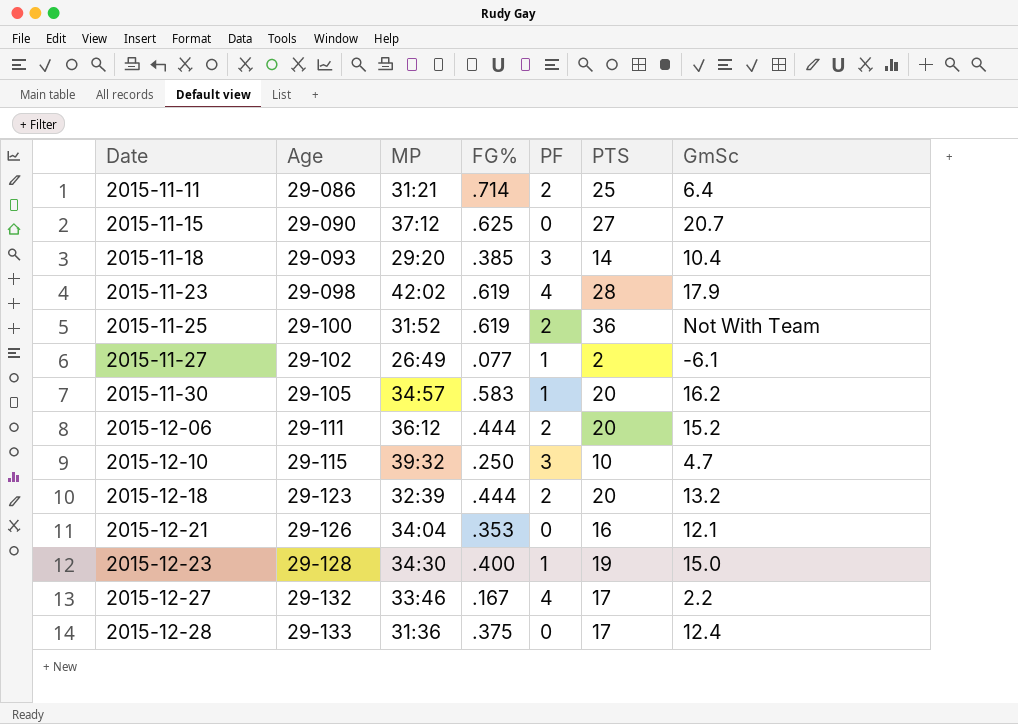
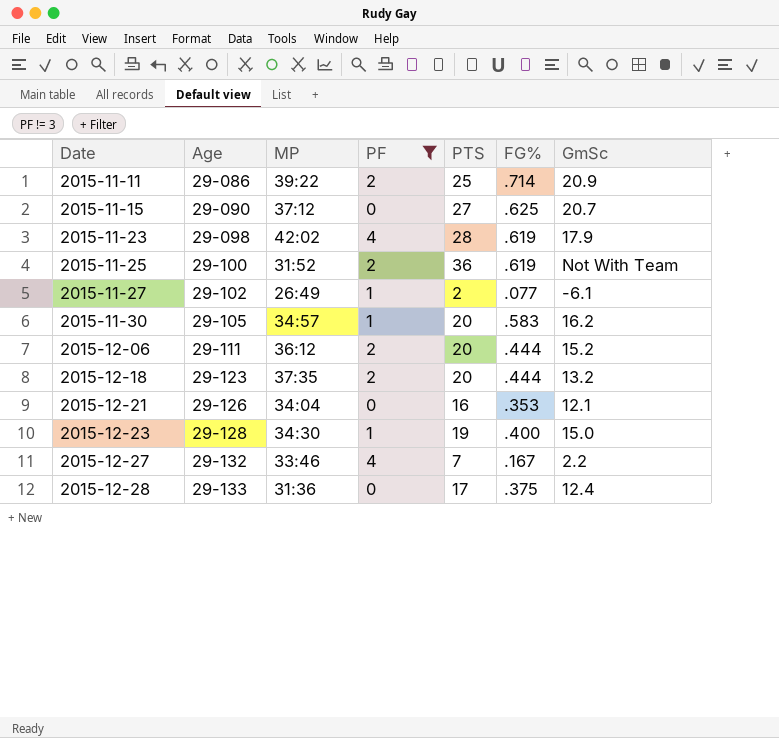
filter: none -> PF != 3
column FG% | position: 4 -> 6
2015-11-11 | MP: 31:21 -> 39:22
2015-11-11 | GmSc: 6.4 -> 20.9
2015-12-18 | MP: 32:39 -> 37:35
2015-12-27 | PTS: 17 -> 7

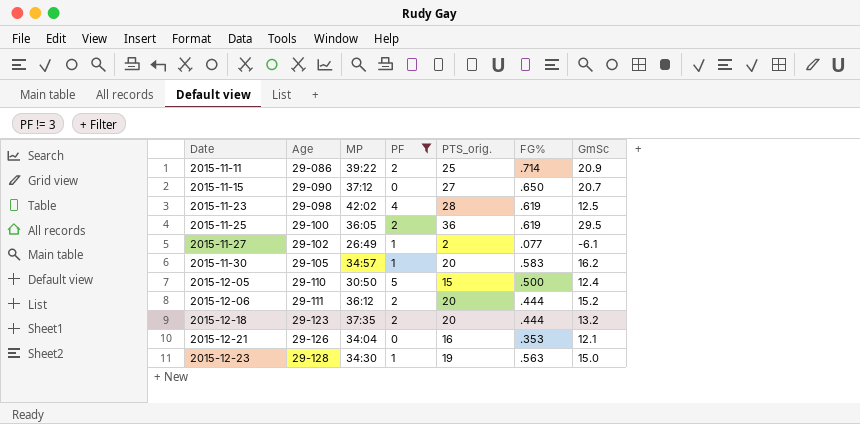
column name: PTS -> PTS_orig.
row 2015-12-27: 29-132 | 33:46 | 4 | 7 | .167 | 2.2 -> none
row 2015-12-28: 29-133 | 31:36 | 0 | 17 | .375 | 12.4 -> none
2015-11-15 | FG%: .625 -> .650
2015-11-23 | GmSc: 17.9 -> 12.5
2015-11-25 | MP: 31:52 -> 36:05
2015-11-25 | GmSc: Not With Team -> 29.5
row 2015-12-05: none -> 29-110 | 30:50 | 5 | 15 | .500 | 12.4
2015-12-23 | FG%: .400 -> .563

